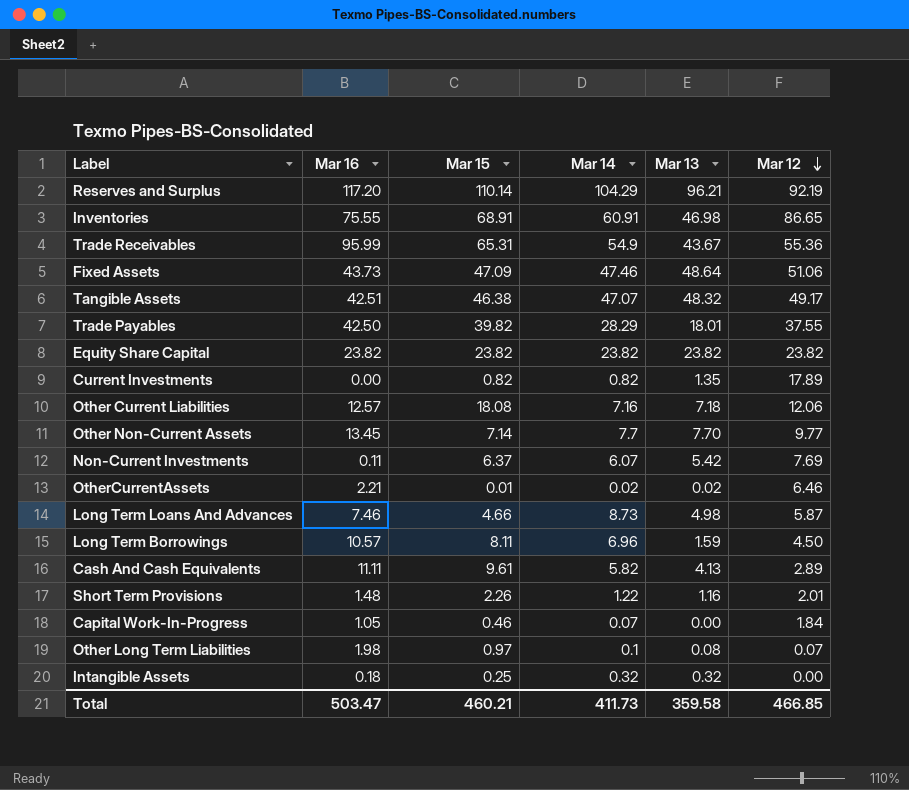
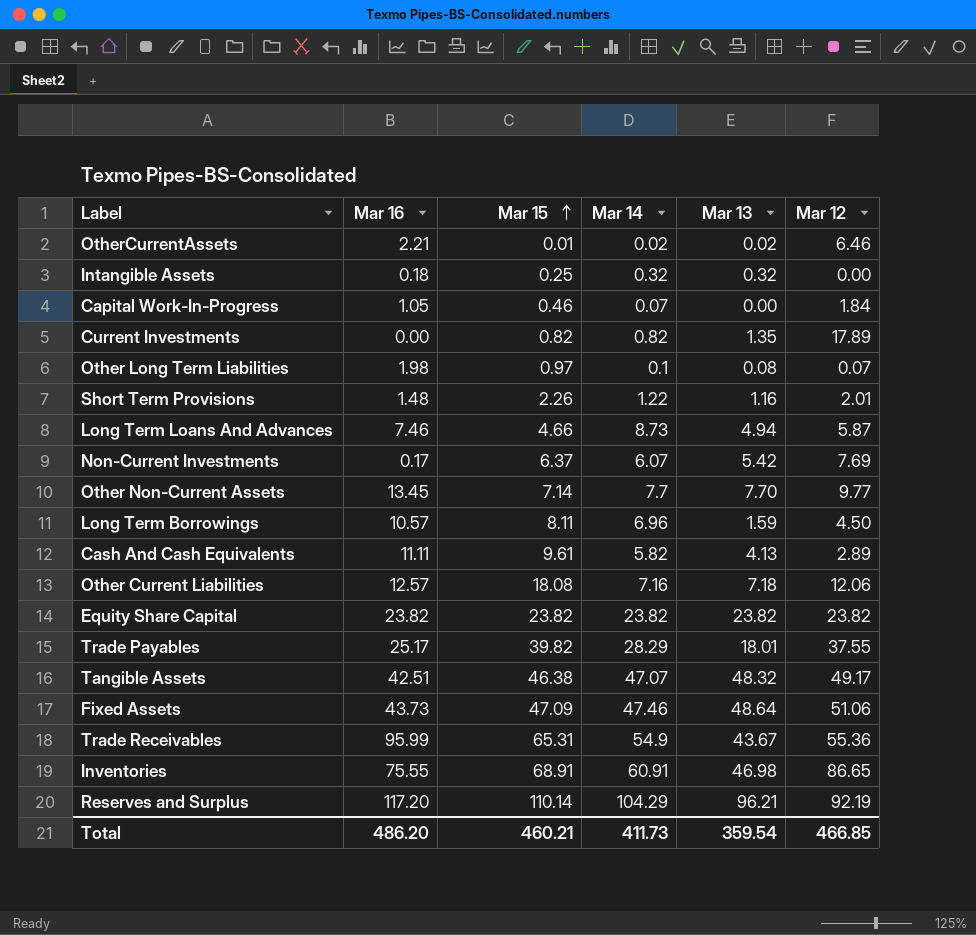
row order: Mar 12 descending -> Mar 15 ascending
Long Term Loans And Advances | Mar 13: 4.98 -> 4.94
Non-Current Investments | Mar 16: 0.11 -> 0.17
Trade Payables | Mar 16: 42.50 -> 25.17
Total | Mar 16: 503.47 -> 486.20
Total | Mar 13: 359.58 -> 359.54

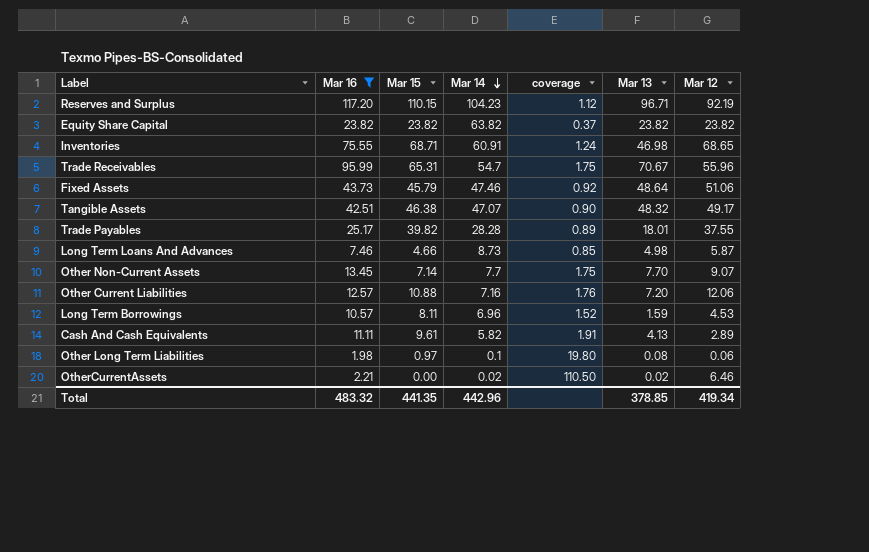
filter: none -> Mar 16 >= 1.98
row order: Mar 15 ascending -> Mar 14 descending
column coverage | formula: none -> [Mar 16] / [Mar 14]
Reserves and Surplus | Mar 15: 110.14 -> 110.15
Reserves and Surplus | Mar 14: 104.29 -> 104.23
Reserves and Surplus | Mar 13: 96.21 -> 96.71
Equity Share Capital | Mar 14: 23.82 -> 63.82
Inventories | Mar 15: 68.91 -> 68.71
Inventories | Mar 12: 86.65 -> 68.65
Trade Receivables | Mar 14: 54.9 -> 54.7
Trade Receivables | Mar 13: 43.67 -> 70.67
Trade Receivables | Mar 12: 55.36 -> 55.96
Fixed Assets | Mar 15: 47.09 -> 45.79
Trade Payables | Mar 14: 28.29 -> 28.28
Long Term Loans And Advances | Mar 13: 4.94 -> 4.98
Other Non-Current Assets | Mar 12: 9.77 -> 9.07
Other Current Liabilities | Mar 15: 18.08 -> 10.88
Other Current Liabilities | Mar 13: 7.18 -> 7.20
Long Term Borrowings | Mar 12: 4.50 -> 4.53
Other Long Term Liabilities | Mar 12: 0.07 -> 0.06
OtherCurrentAssets | Mar 15: 0.01 -> 0.00
Total | Mar 16: 486.20 -> 483.32
Total | Mar 15: 460.21 -> 441.35
Total | Mar 14: 411.73 -> 442.96
Total | Mar 13: 359.54 -> 378.85
Total | Mar 12: 466.85 -> 419.34

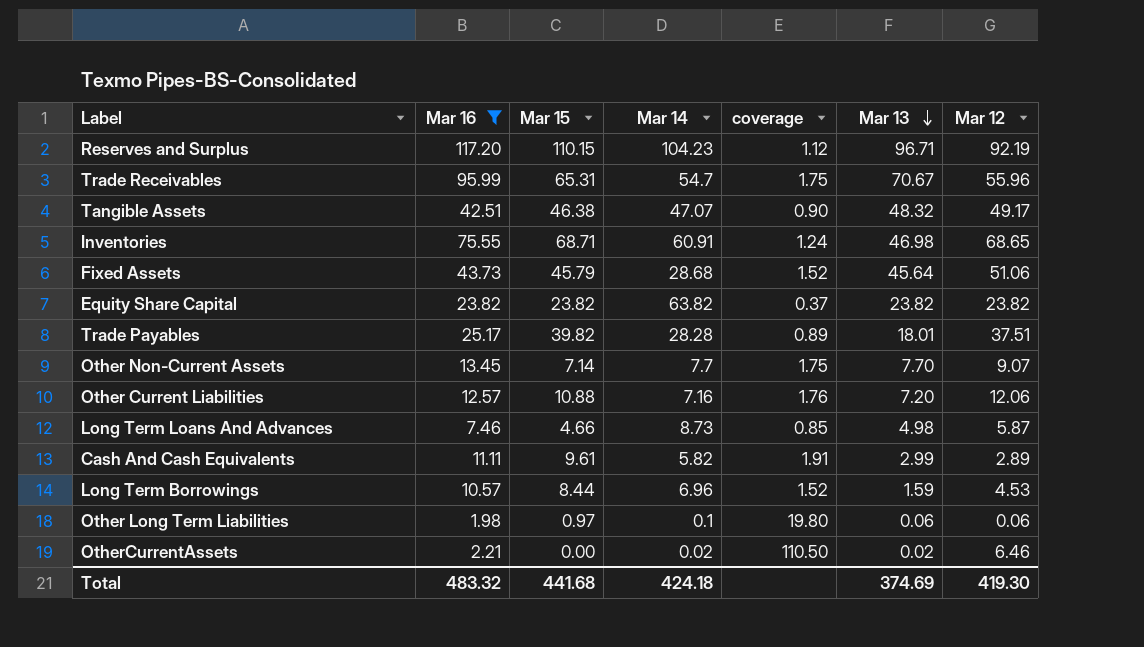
row order: Mar 14 descending -> Mar 13 descending
Fixed Assets | Mar 14: 47.46 -> 28.68
Fixed Assets | coverage: 0.92 -> 1.52
Fixed Assets | Mar 13: 48.64 -> 45.64
Trade Payables | Mar 12: 37.55 -> 37.51
Cash And Cash Equivalents | Mar 13: 4.13 -> 2.99
Long Term Borrowings | Mar 15: 8.11 -> 8.44
Other Long Term Liabilities | Mar 13: 0.08 -> 0.06
Total | Mar 15: 441.35 -> 441.68
Total | Mar 14: 442.96 -> 424.18
Total | Mar 13: 378.85 -> 374.69
Total | Mar 12: 419.34 -> 419.30

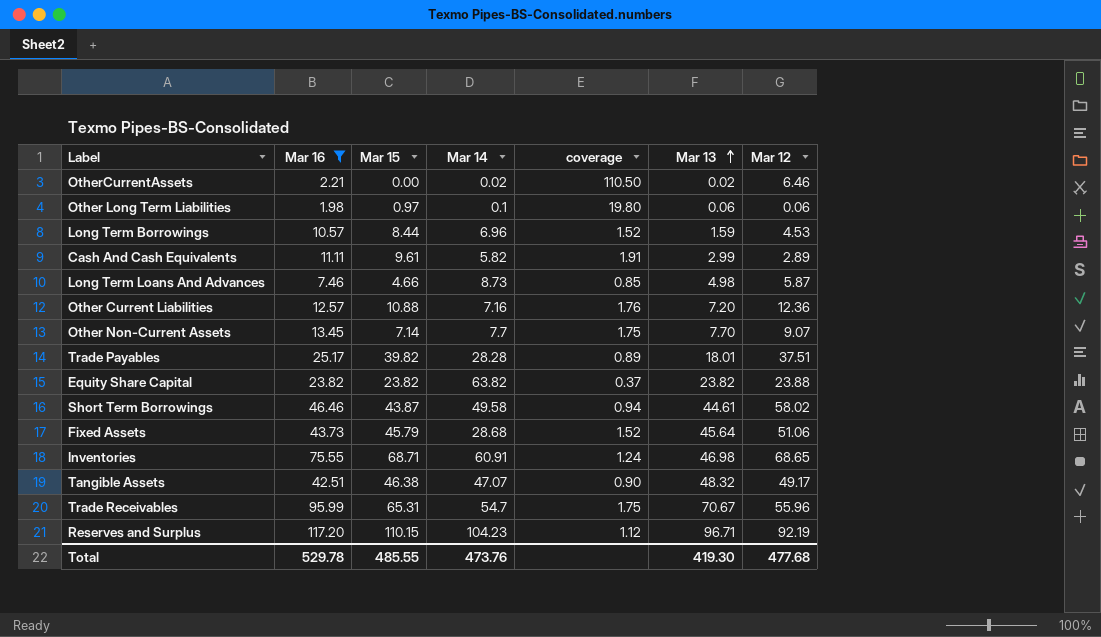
row order: Mar 13 descending -> Mar 13 ascending
Other Current Liabilities | Mar 12: 12.06 -> 12.36
Equity Share Capital | Mar 12: 23.82 -> 23.88
row Short Term Borrowings: none -> 46.46 | 43.87 | 49.58 | 0.94 | 44.61 | 58.02
Total | Mar 16: 483.32 -> 529.78
Total | Mar 15: 441.68 -> 485.55
Total | Mar 14: 424.18 -> 473.76
Total | Mar 13: 374.69 -> 419.30
Total | Mar 12: 419.30 -> 477.68

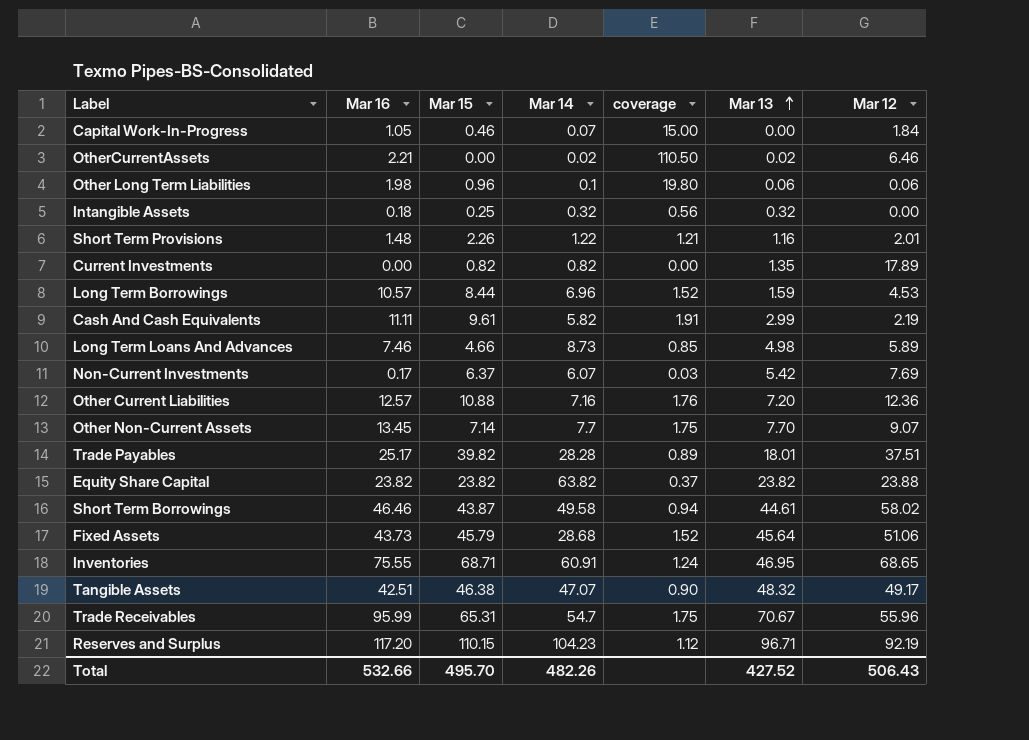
filter: Mar 16 >= 1.98 -> none
Other Long Term Liabilities | Mar 15: 0.97 -> 0.96
Cash And Cash Equivalents | Mar 12: 2.89 -> 2.19
Long Term Loans And Advances | Mar 12: 5.87 -> 5.89
Inventories | Mar 13: 46.98 -> 46.95
Total | Mar 16: 529.78 -> 532.66
Total | Mar 15: 485.55 -> 495.70
Total | Mar 14: 473.76 -> 482.26
Total | Mar 13: 419.30 -> 427.52
Total | Mar 12: 477.68 -> 506.43

